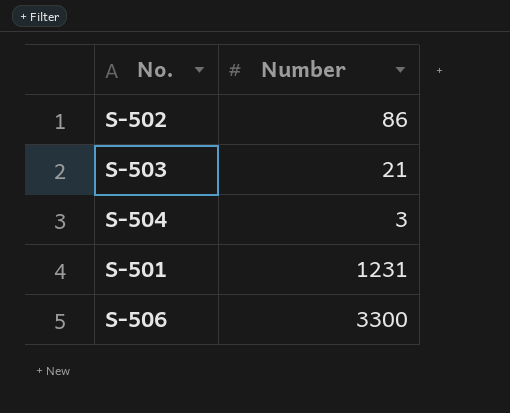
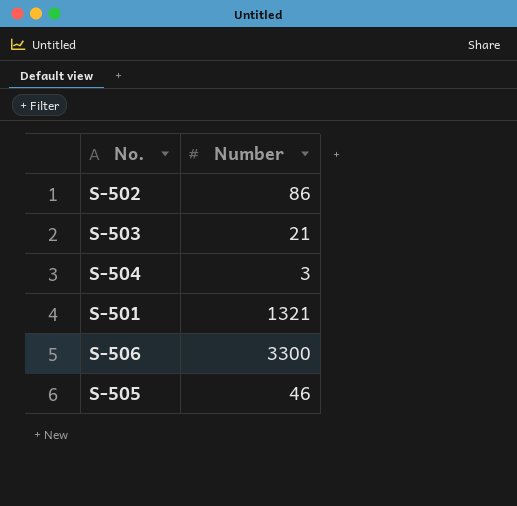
S-501 | Number: 1231 -> 1321
row S-505: none -> 46

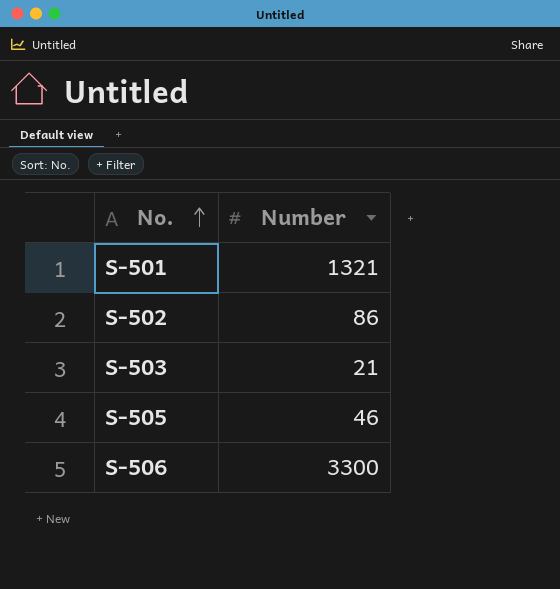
row order: none -> No. ascending
row S-504: 3 -> none

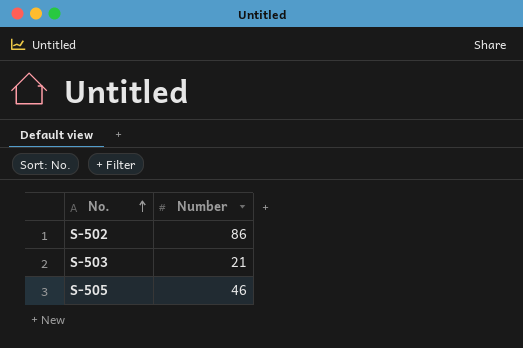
row S-501: 1321 -> none
row S-506: 3300 -> none

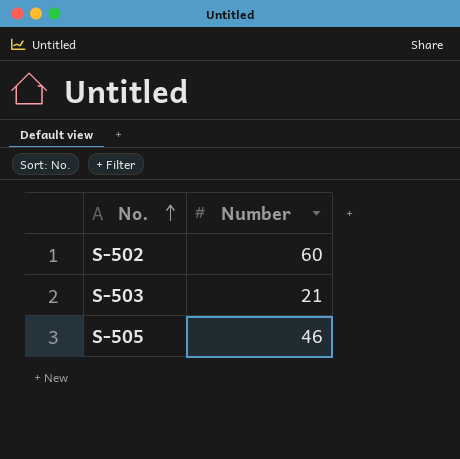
S-502 | Number: 86 -> 60

